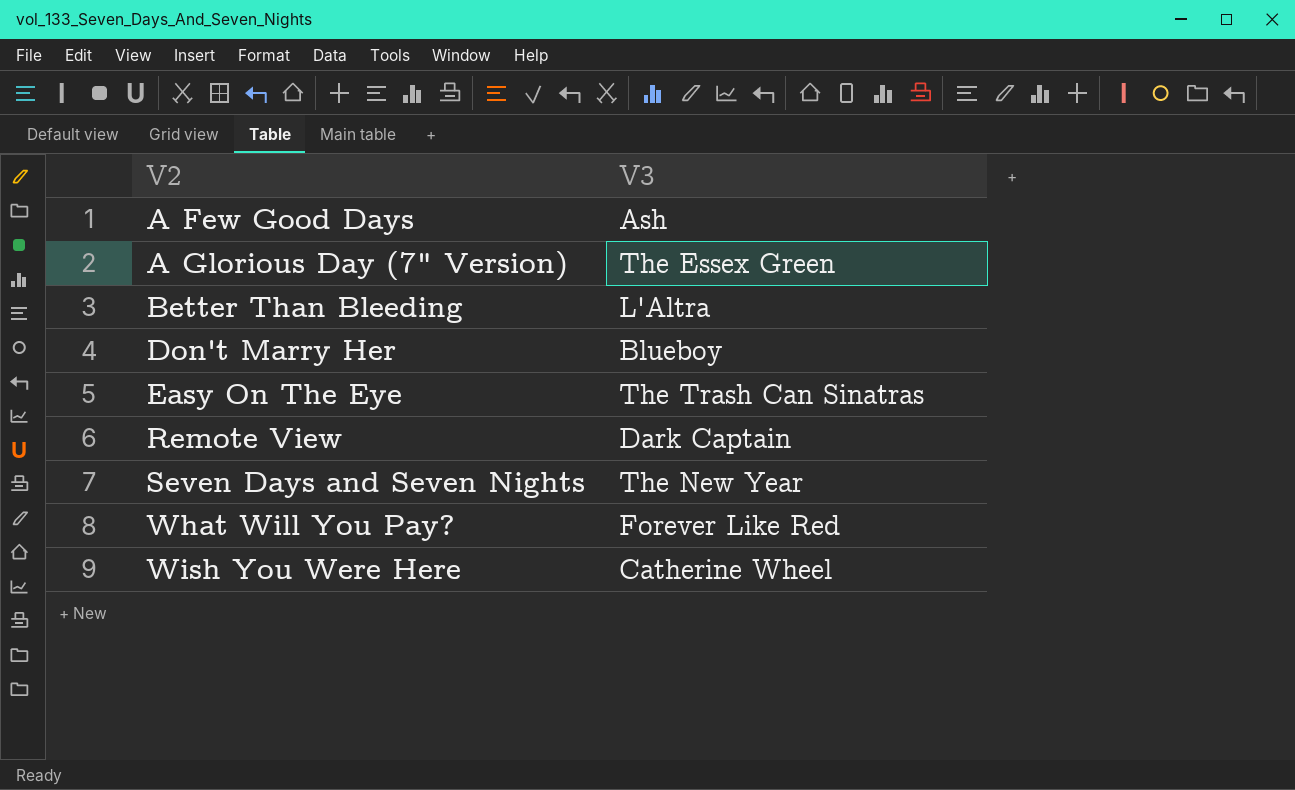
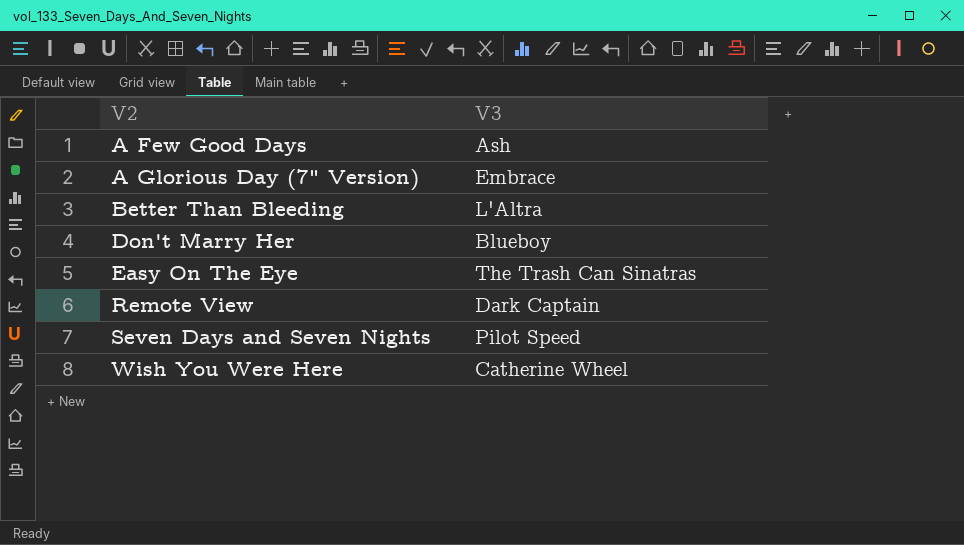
row What Will You Pay?: Forever Like Red -> none
A Glorious Day (7" Version) | V3: The Essex Green -> Embrace
Seven Days and Seven Nights | V3: The New Year -> Pilot Speed

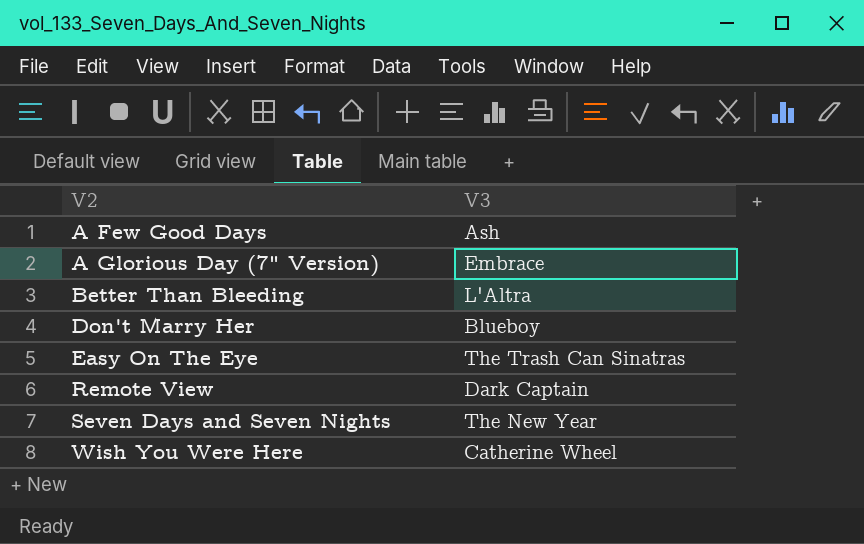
Seven Days and Seven Nights | V3: Pilot Speed -> The New Year

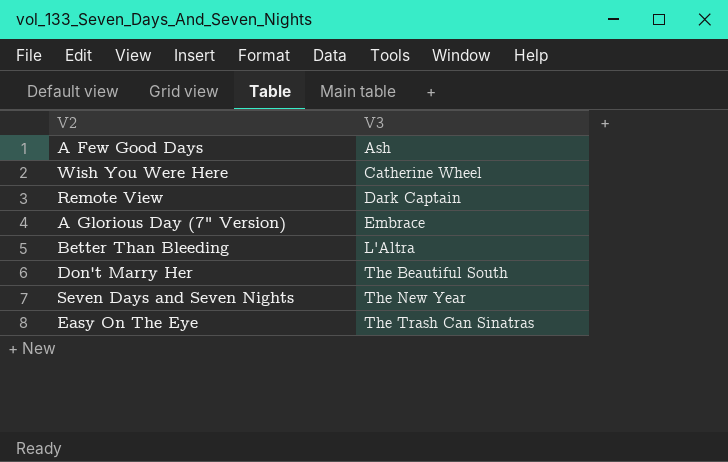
row order: V2 ascending -> V3 ascending
Don't Marry Her | V3: Blueboy -> The Beautiful South

